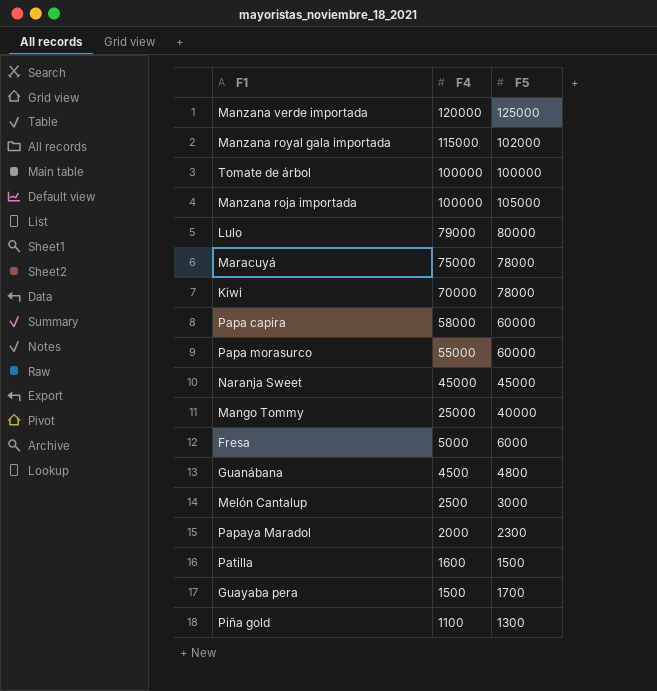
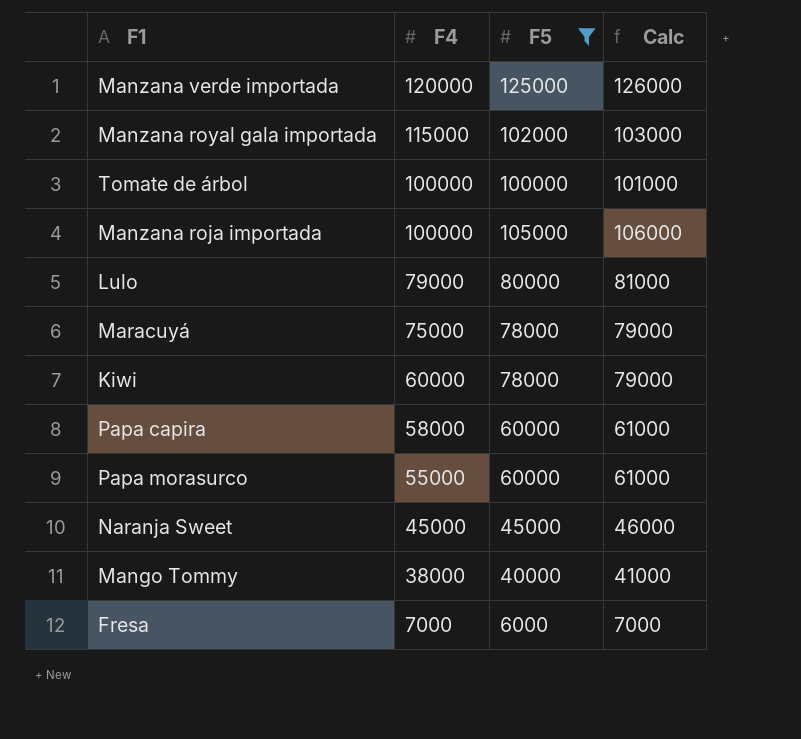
filter: none -> F5 >= 6000
column Calc | formula: none -> [F5] + 1000
Kiwi | F4: 70000 -> 60000
Mango Tommy | F4: 25000 -> 38000
Fresa | F4: 5000 -> 7000

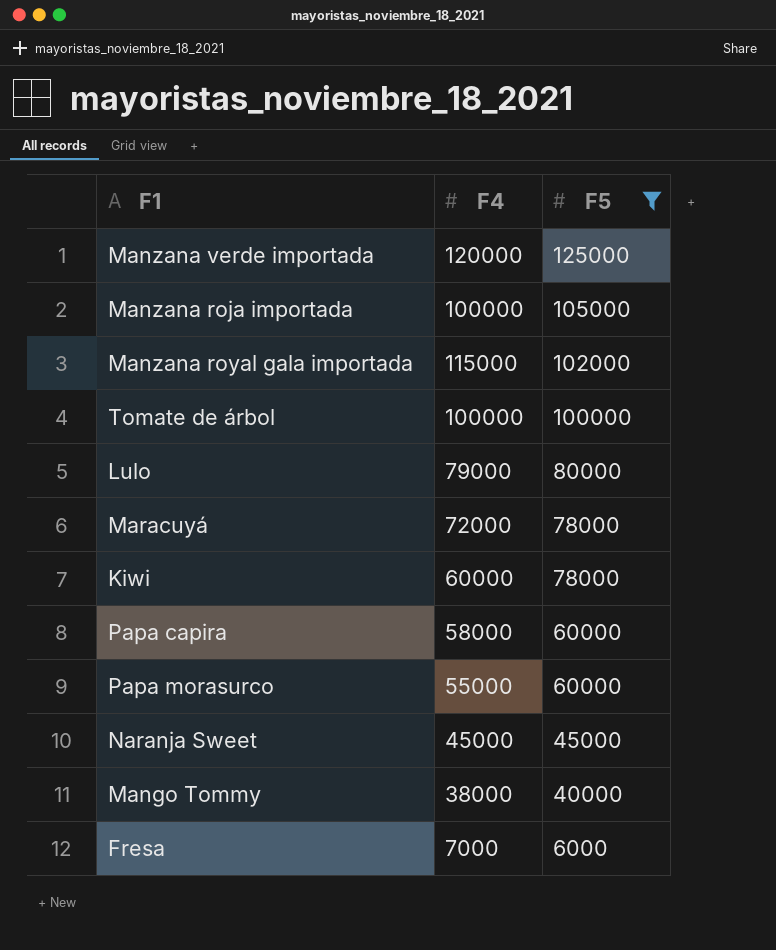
row order: F4 descending -> F5 descending
column Calc | formula: [F5] + 1000 -> none
Maracuyá | F4: 75000 -> 72000

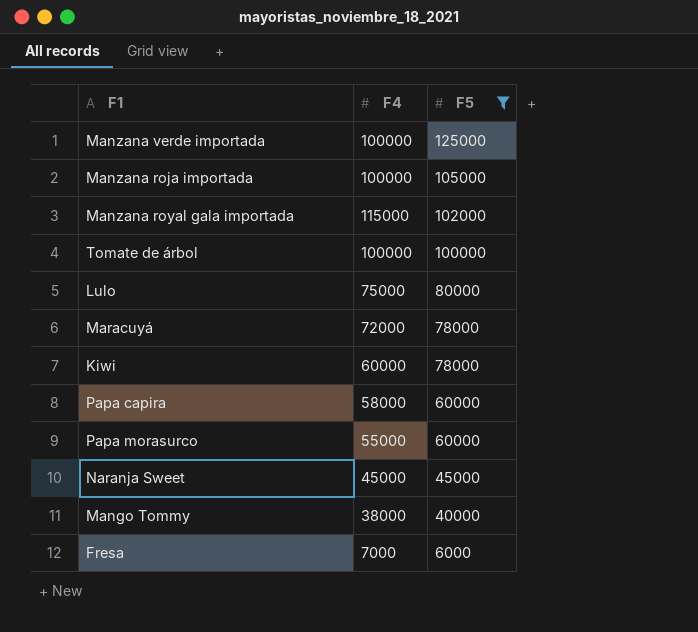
Manzana verde importada | F4: 120000 -> 100000
Lulo | F4: 79000 -> 75000

